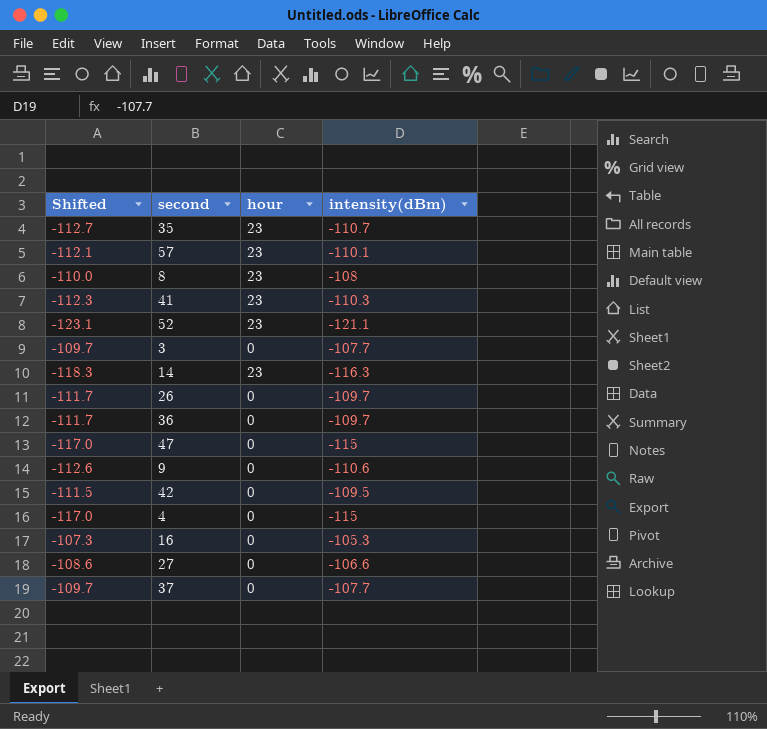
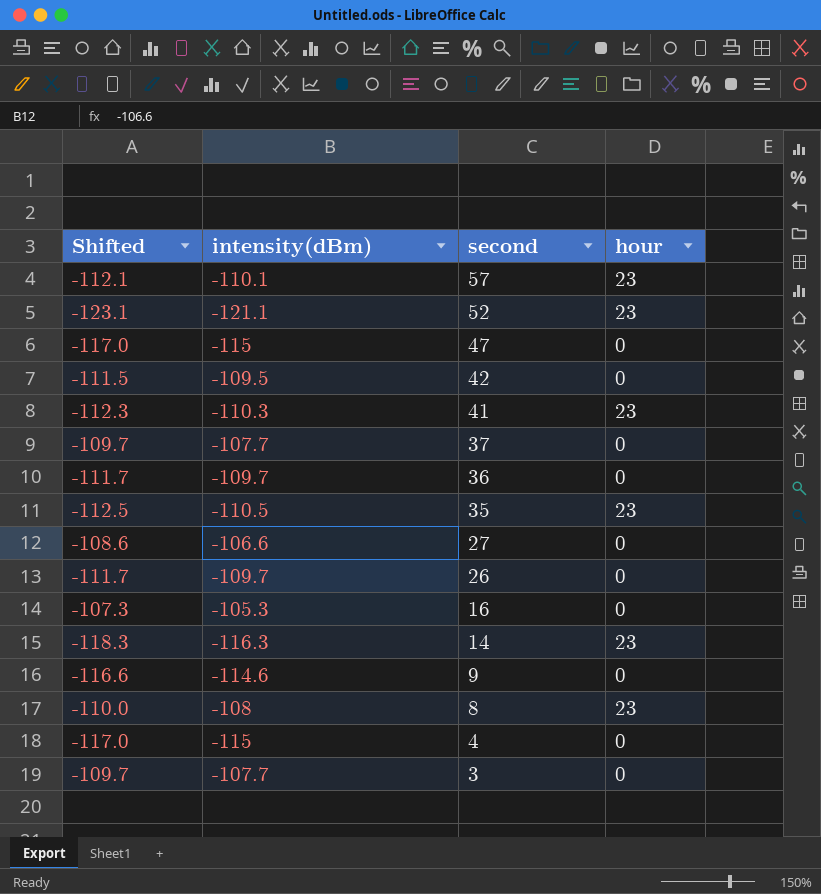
row order: none -> second descending
column intensity(dBm) | position: 4 -> 2
35 | Shifted: -112.7 -> -112.5
35 | intensity(dBm): -110.7 -> -110.5
9 | Shifted: -112.6 -> -116.6
9 | intensity(dBm): -110.6 -> -114.6

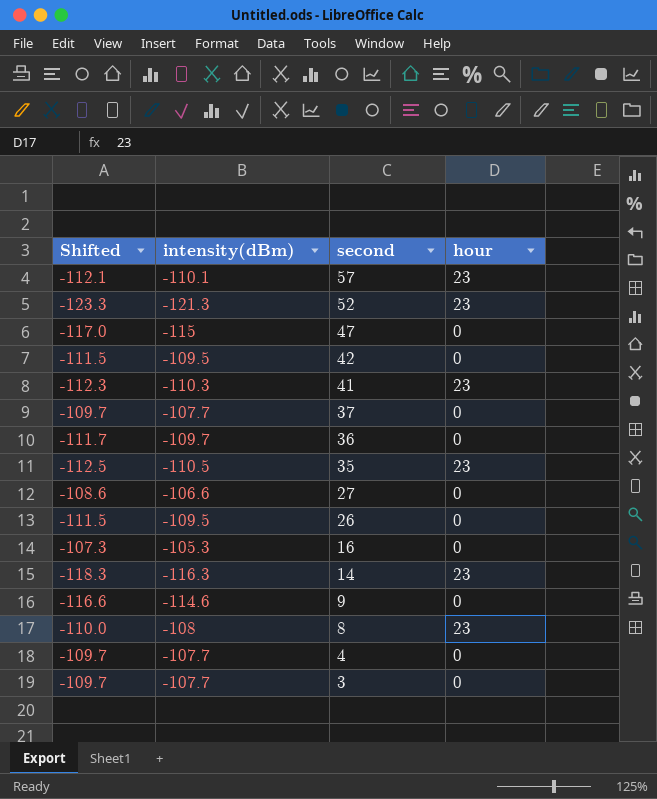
52 | Shifted: -123.1 -> -123.3
52 | intensity(dBm): -121.1 -> -121.3
26 | Shifted: -111.7 -> -111.5
26 | intensity(dBm): -109.7 -> -109.5
4 | Shifted: -117.0 -> -109.7
4 | intensity(dBm): -115 -> -107.7

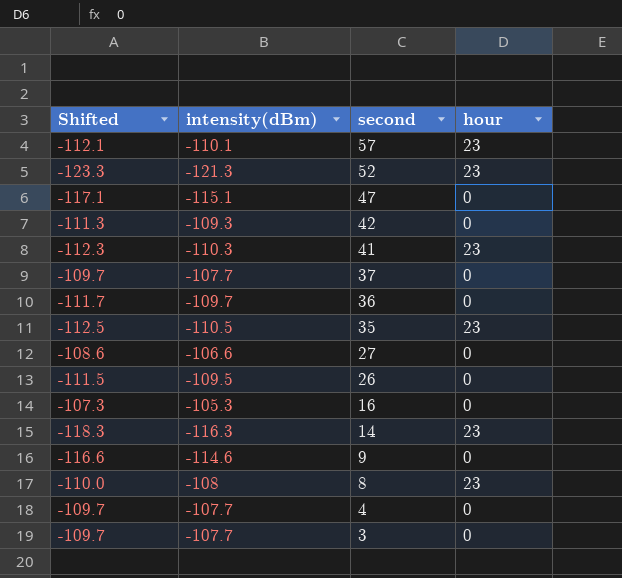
47 | Shifted: -117.0 -> -117.1
47 | intensity(dBm): -115 -> -115.1
42 | Shifted: -111.5 -> -111.3
42 | intensity(dBm): -109.5 -> -109.3

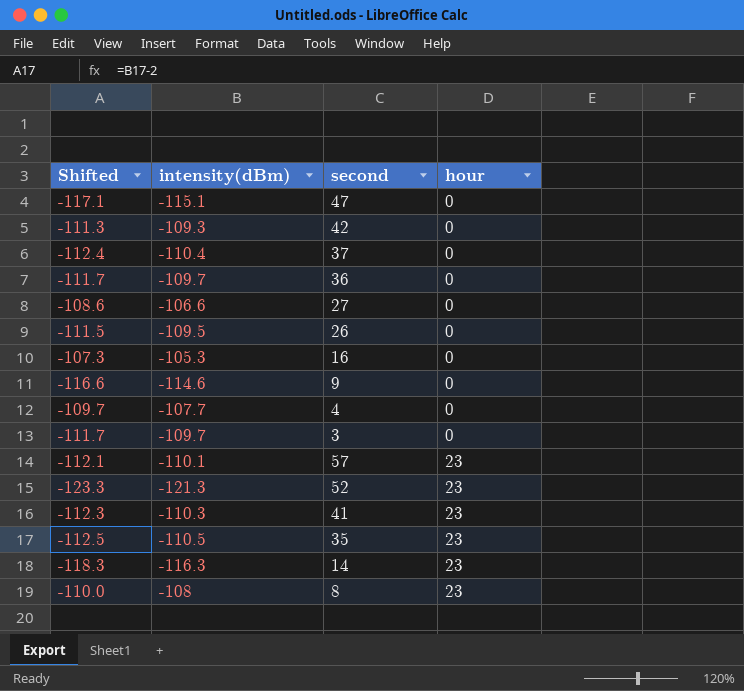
row order: second descending -> hour ascending
37 | Shifted: -109.7 -> -112.4
37 | intensity(dBm): -107.7 -> -110.4
3 | Shifted: -109.7 -> -111.7
3 | intensity(dBm): -107.7 -> -109.7

